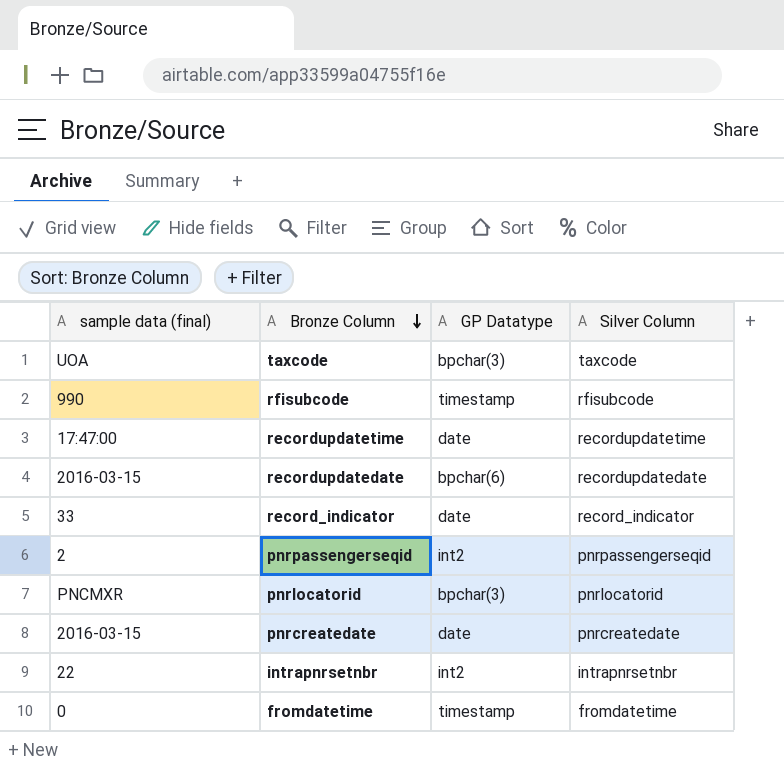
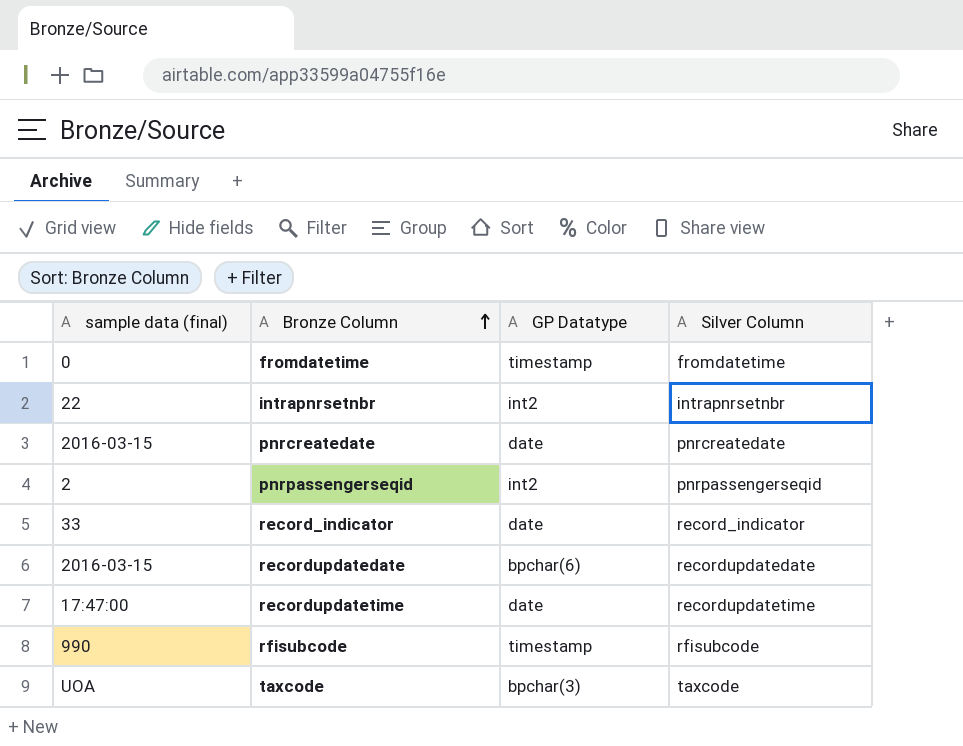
row order: Bronze Column descending -> Bronze Column ascending
row pnrlocatorid: PNCMXR | bpchar(3) | pnrlocatorid -> none

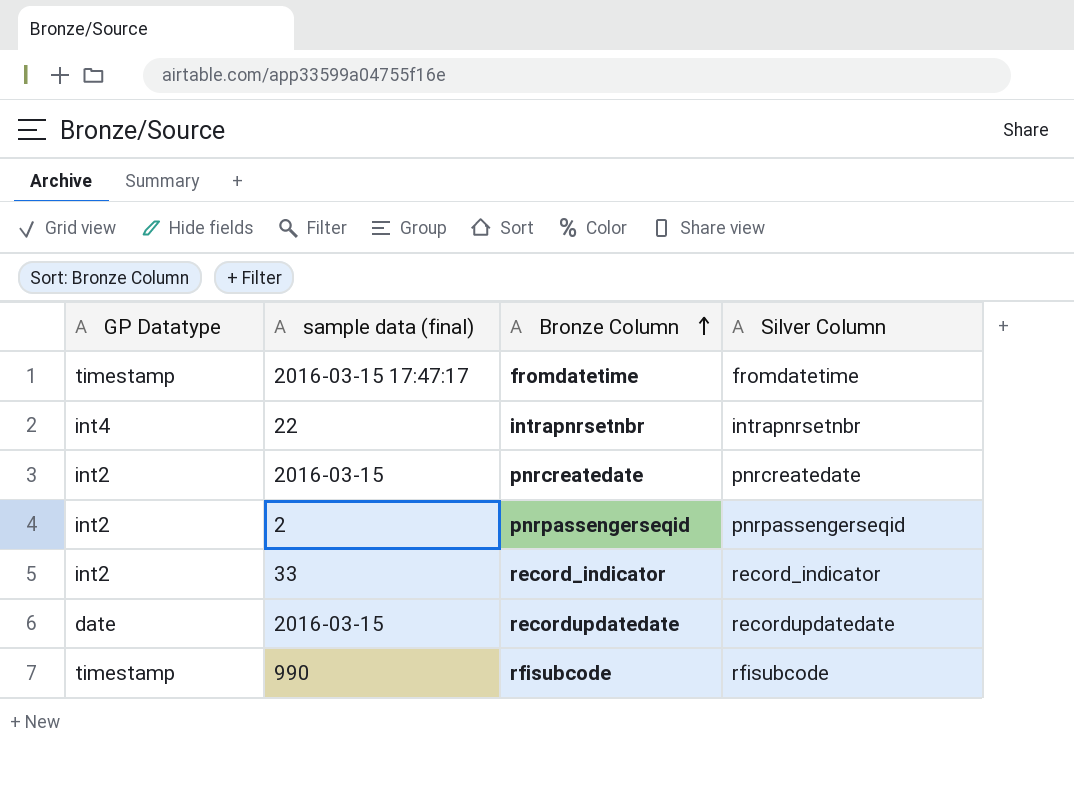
column GP Datatype | position: 3 -> 1
row recordupdatetime: 17:47:00 | date | recordupdatetime -> none
row taxcode: UOA | bpchar(3) | taxcode -> none
fromdatetime | sample data (final): 0 -> 2016-03-15 17:47:17
intrapnrsetnbr | GP Datatype: int2 -> int4
pnrcreatedate | GP Datatype: date -> int2
record_indicator | GP Datatype: date -> int2
recordupdatedate | GP Datatype: bpchar(6) -> date

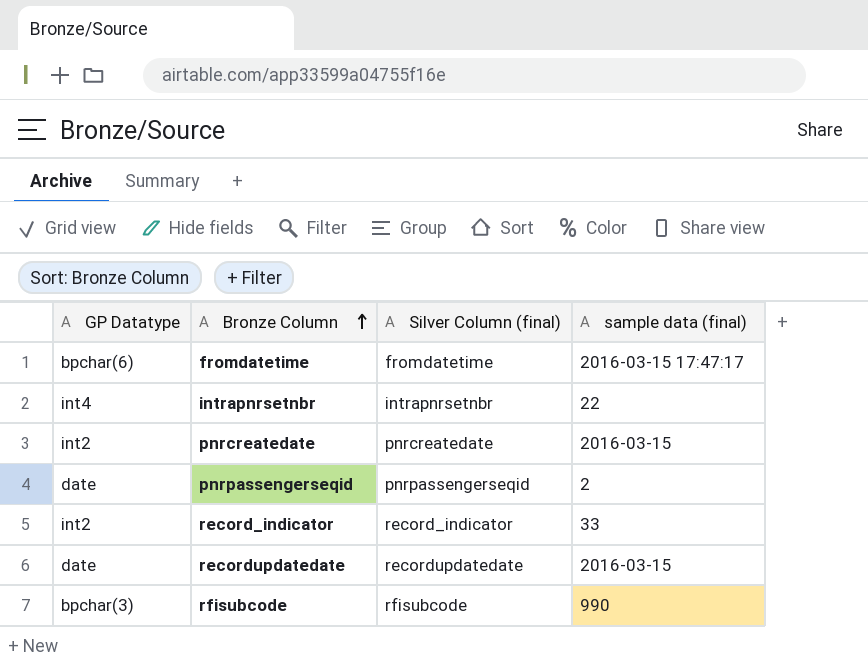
column name: Silver Column -> Silver Column (final)
column sample data (final) | position: 2 -> 4
fromdatetime | GP Datatype: timestamp -> bpchar(6)
pnrpassengerseqid | GP Datatype: int2 -> date
rfisubcode | GP Datatype: timestamp -> bpchar(3)

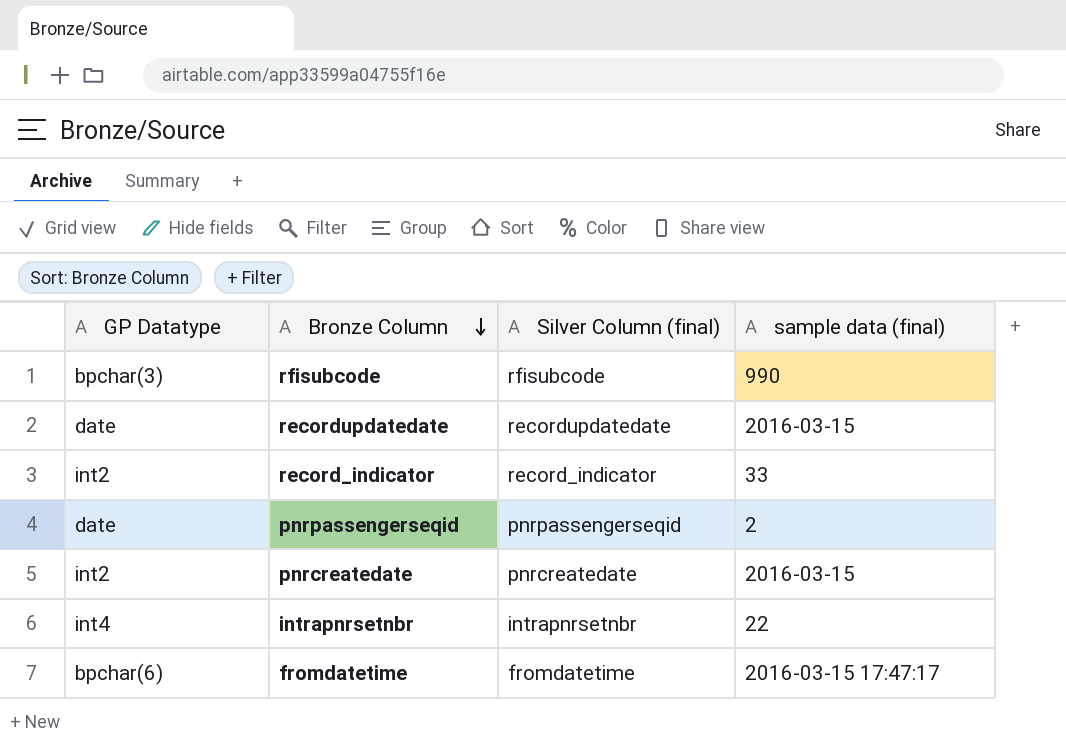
row order: Bronze Column ascending -> Bronze Column descending

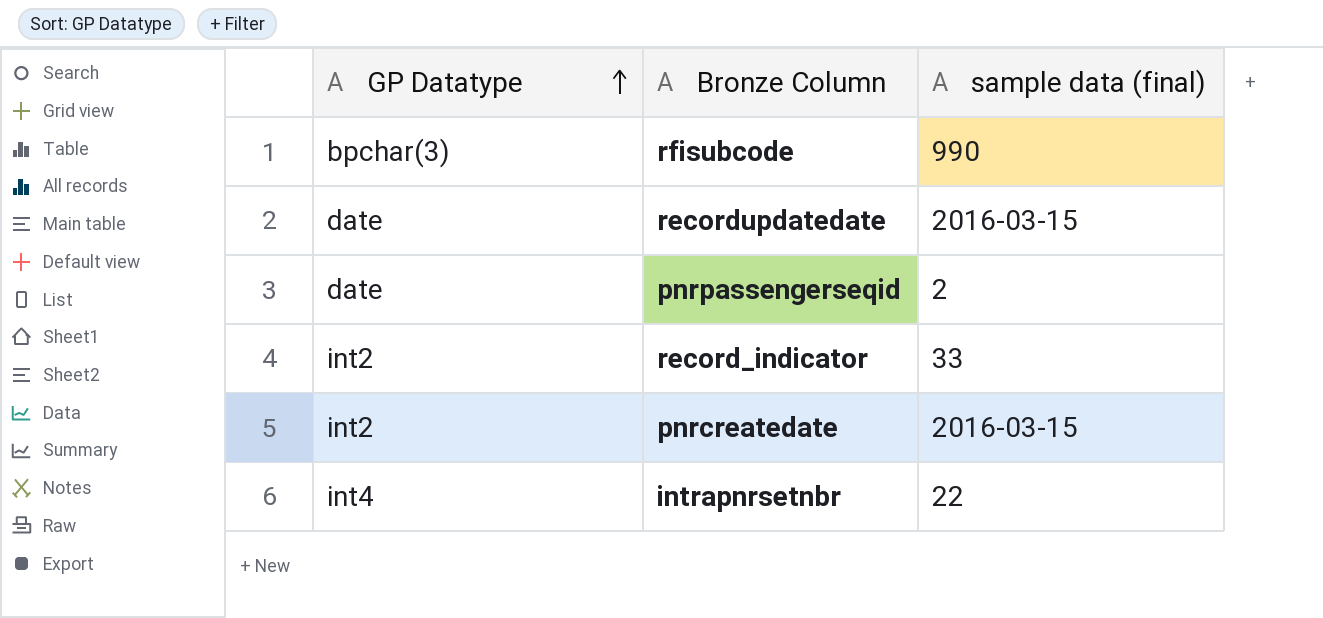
row order: Bronze Column descending -> GP Datatype ascending
column Silver Column (final) | position: 3 -> none
row fromdatetime: bpchar(6) | fromdatetime | 2016-03-15 17:47:17 -> none

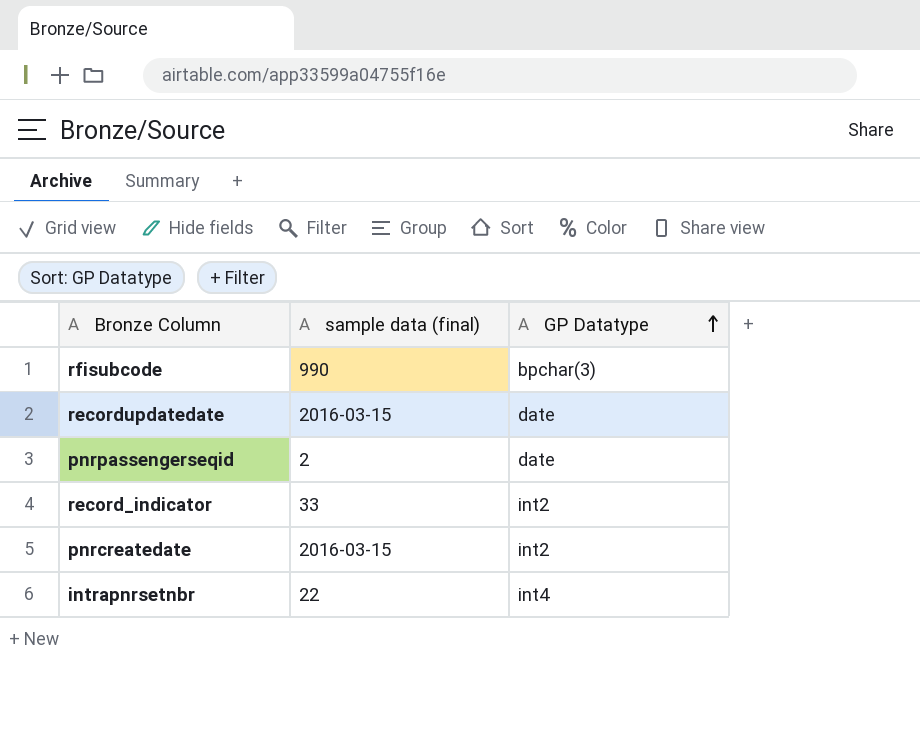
column GP Datatype | position: 1 -> 3

